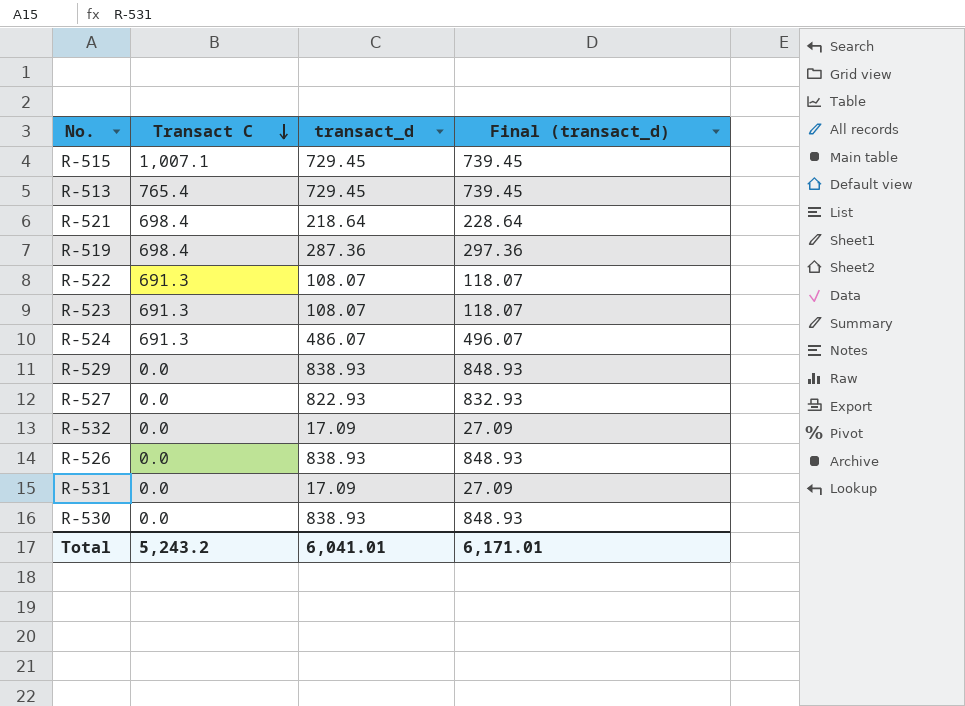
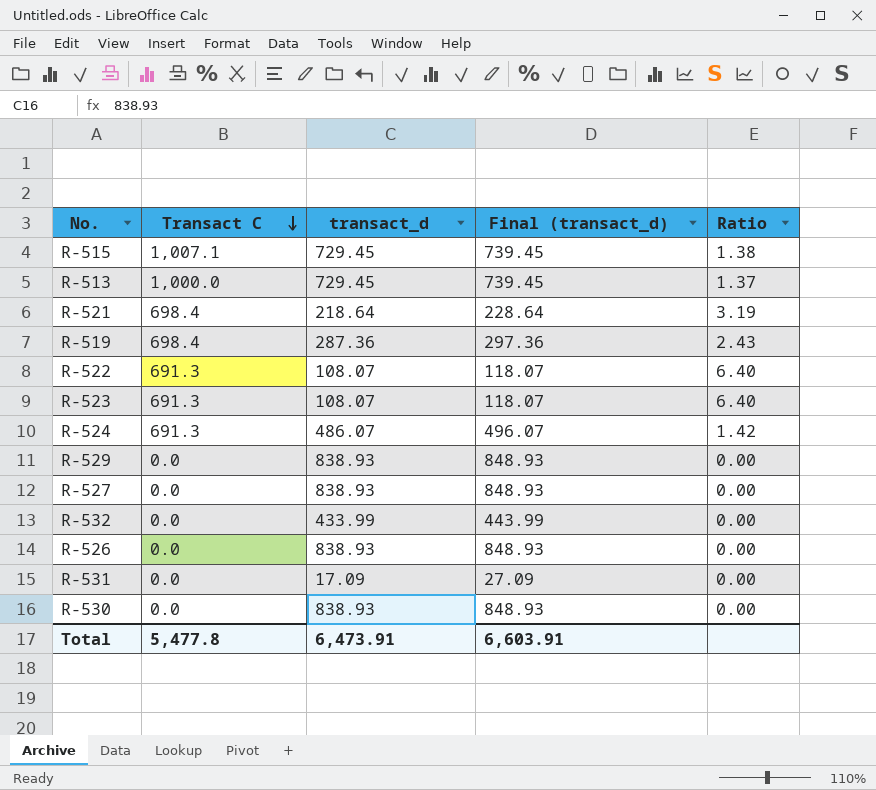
column Ratio | formula: none -> [Transact C] / [transact_d]
R-513 | Transact C: 765.4 -> 1,000.0
R-527 | transact_d: 822.93 -> 838.93
R-527 | Final (transact_d): 832.93 -> 848.93
R-532 | transact_d: 17.09 -> 433.99
R-532 | Final (transact_d): 27.09 -> 443.99
Total | Transact C: 5,243.2 -> 5,477.8
Total | transact_d: 6,041.01 -> 6,473.91
Total | Final (transact_d): 6,171.01 -> 6,603.91

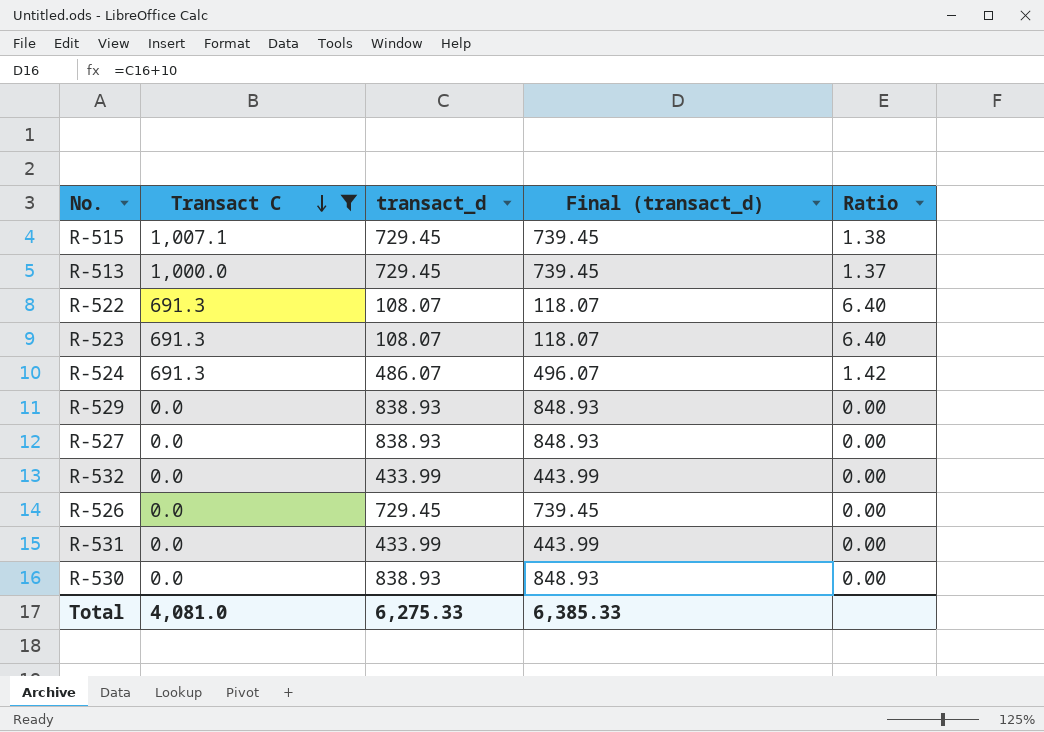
filter: none -> Transact C != 698.4
R-526 | transact_d: 838.93 -> 729.45
R-526 | Final (transact_d): 848.93 -> 739.45
R-531 | transact_d: 17.09 -> 433.99
R-531 | Final (transact_d): 27.09 -> 443.99
Total | Transact C: 5,477.8 -> 4,081.0
Total | transact_d: 6,473.91 -> 6,275.33
Total | Final (transact_d): 6,603.91 -> 6,385.33

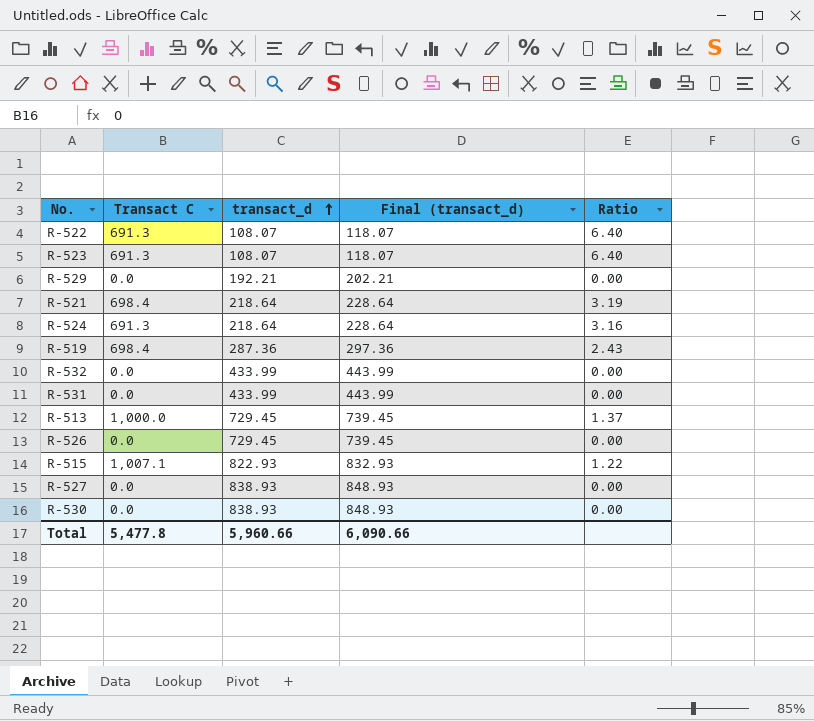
filter: Transact C != 698.4 -> none
row order: Transact C descending -> transact_d ascending
R-529 | transact_d: 838.93 -> 192.21
R-529 | Final (transact_d): 848.93 -> 202.21
R-524 | transact_d: 486.07 -> 218.64
R-524 | Final (transact_d): 496.07 -> 228.64
R-524 | Ratio: 1.42 -> 3.16
R-515 | transact_d: 729.45 -> 822.93
R-515 | Final (transact_d): 739.45 -> 832.93
R-515 | Ratio: 1.38 -> 1.22
Total | Transact C: 4,081.0 -> 5,477.8
Total | transact_d: 6,275.33 -> 5,960.66
Total | Final (transact_d): 6,385.33 -> 6,090.66

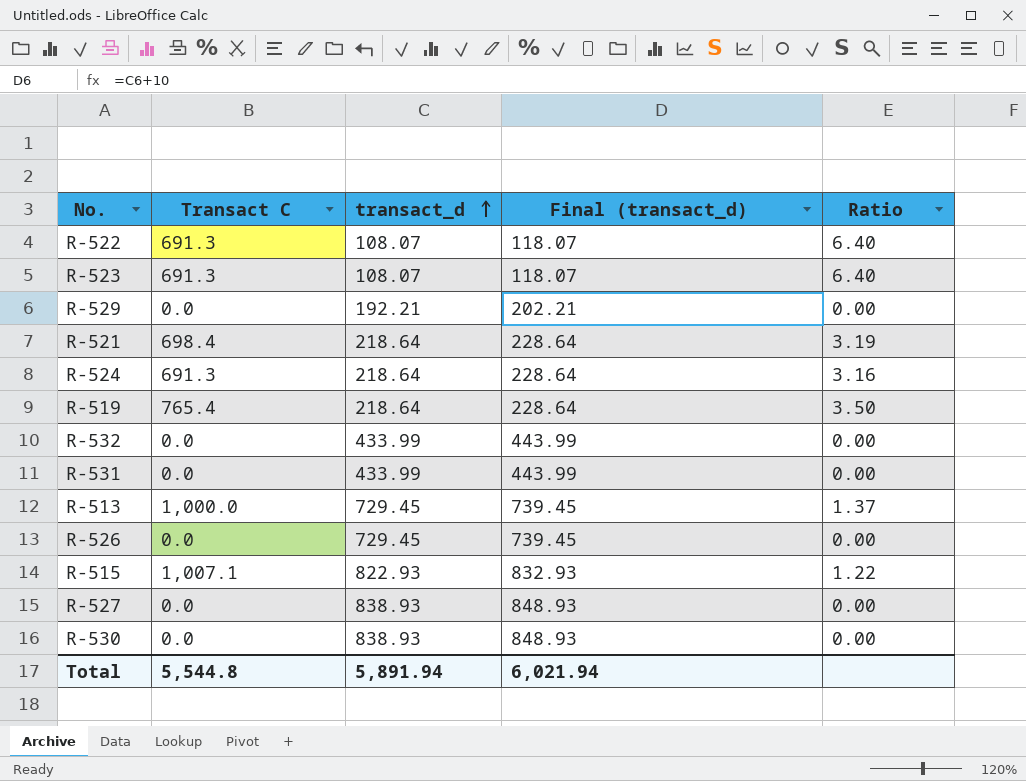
R-519 | Transact C: 698.4 -> 765.4
R-519 | transact_d: 287.36 -> 218.64
R-519 | Final (transact_d): 297.36 -> 228.64
R-519 | Ratio: 2.43 -> 3.50
Total | Transact C: 5,477.8 -> 5,544.8
Total | transact_d: 5,960.66 -> 5,891.94
Total | Final (transact_d): 6,090.66 -> 6,021.94

